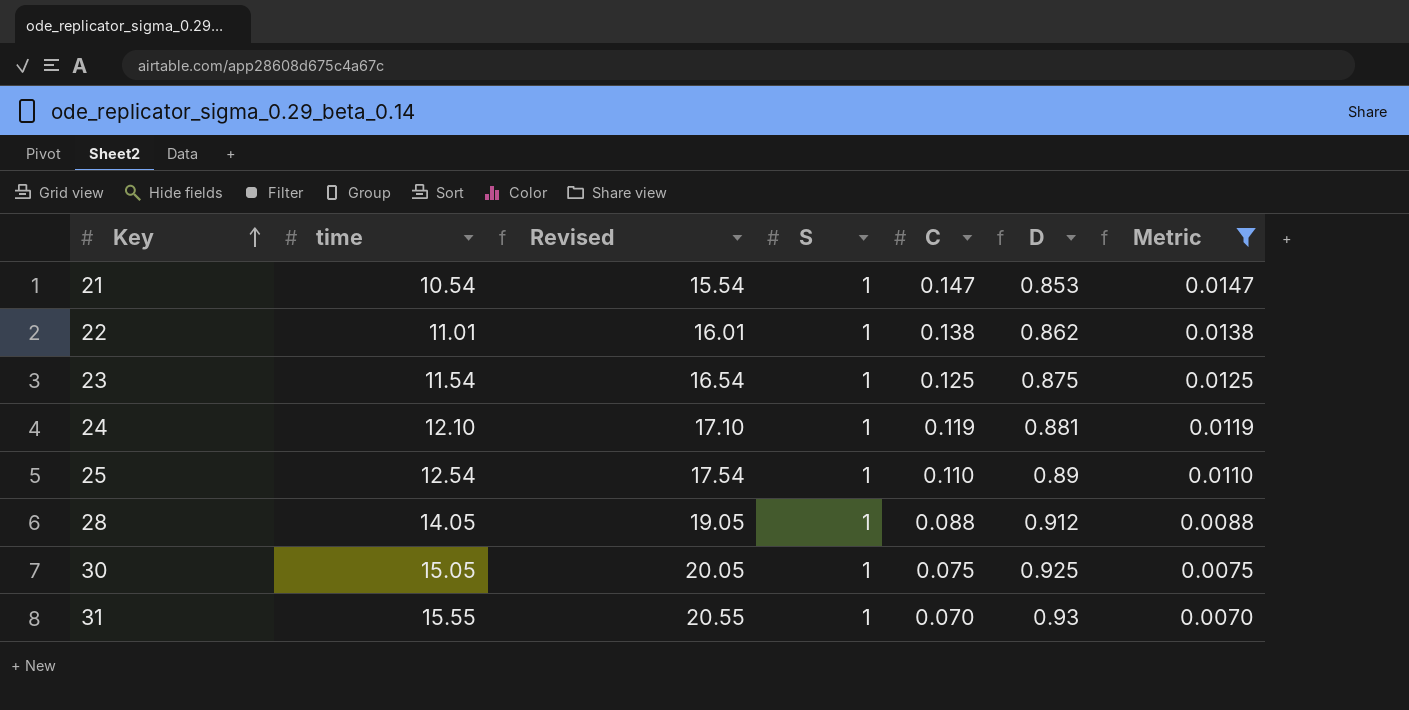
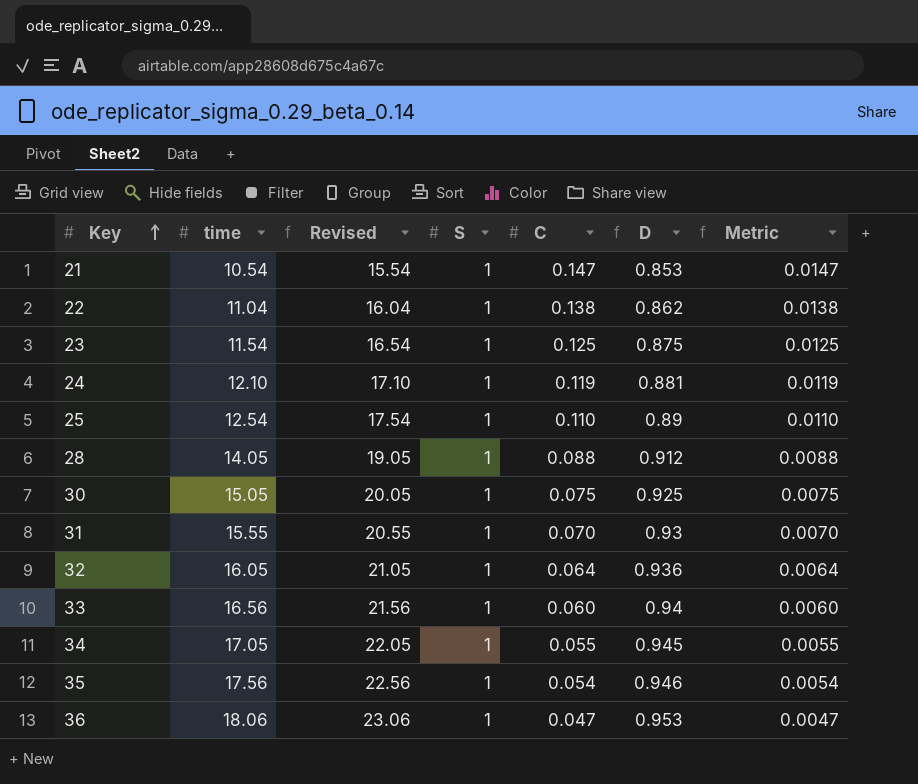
filter: Metric >= 0.0070 -> none
22 | time: 11.01 -> 11.04
22 | Revised: 16.01 -> 16.04

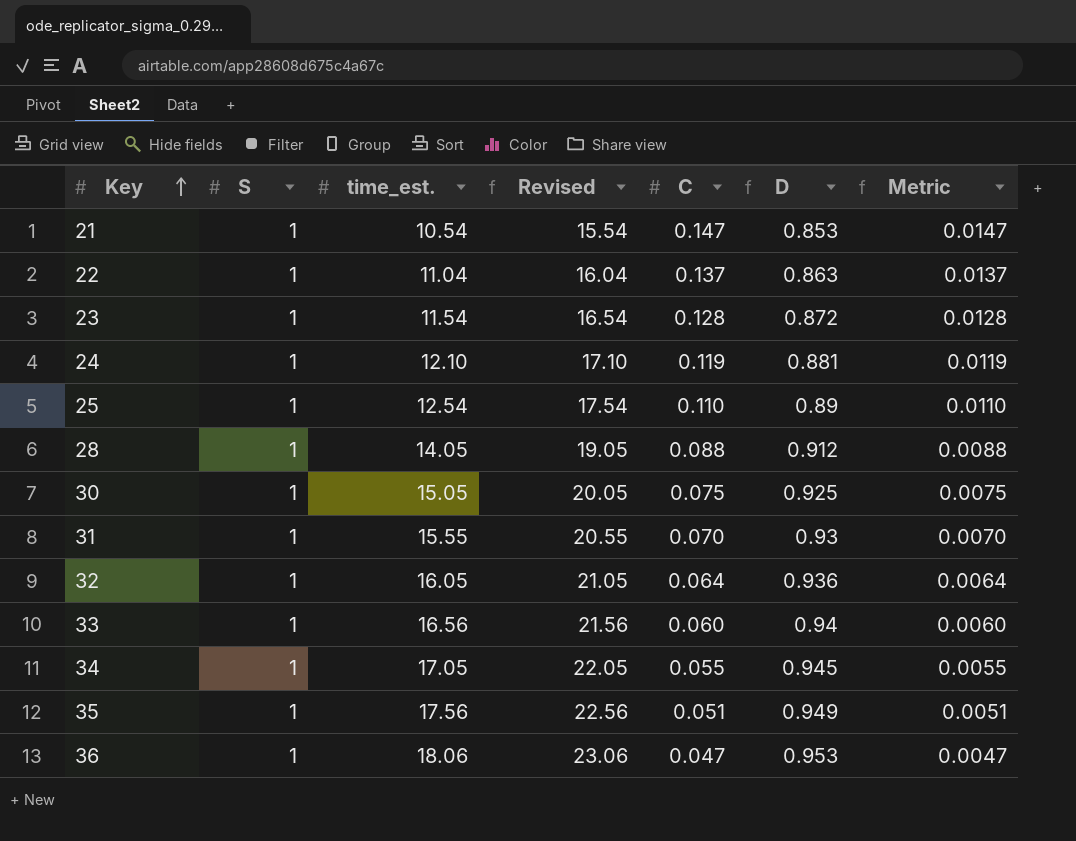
column S | position: 4 -> 2
column name: time -> time_est.
22 | C: 0.138 -> 0.137
22 | D: 0.862 -> 0.863
22 | Metric: 0.0138 -> 0.0137
23 | C: 0.125 -> 0.128
23 | D: 0.875 -> 0.872
23 | Metric: 0.0125 -> 0.0128
35 | C: 0.054 -> 0.051
35 | D: 0.946 -> 0.949
35 | Metric: 0.0054 -> 0.0051

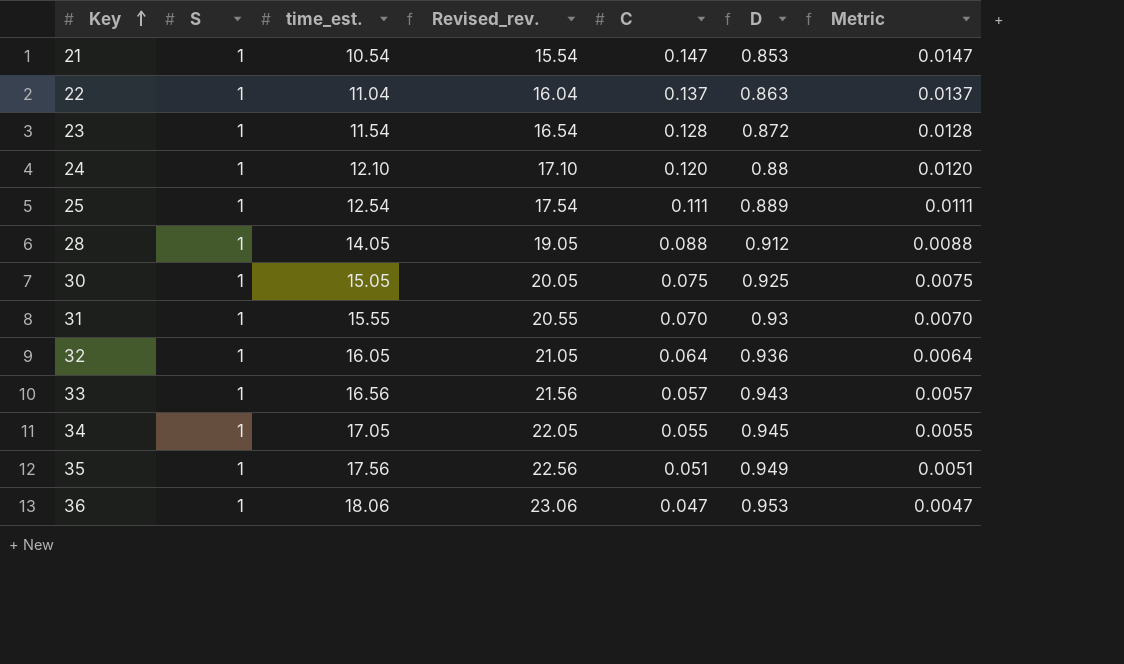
column name: Revised -> Revised_rev.
24 | C: 0.119 -> 0.120
24 | D: 0.881 -> 0.88
24 | Metric: 0.0119 -> 0.0120
25 | C: 0.110 -> 0.111
25 | D: 0.89 -> 0.889
25 | Metric: 0.0110 -> 0.0111
33 | C: 0.060 -> 0.057
33 | D: 0.94 -> 0.943
33 | Metric: 0.0060 -> 0.0057

